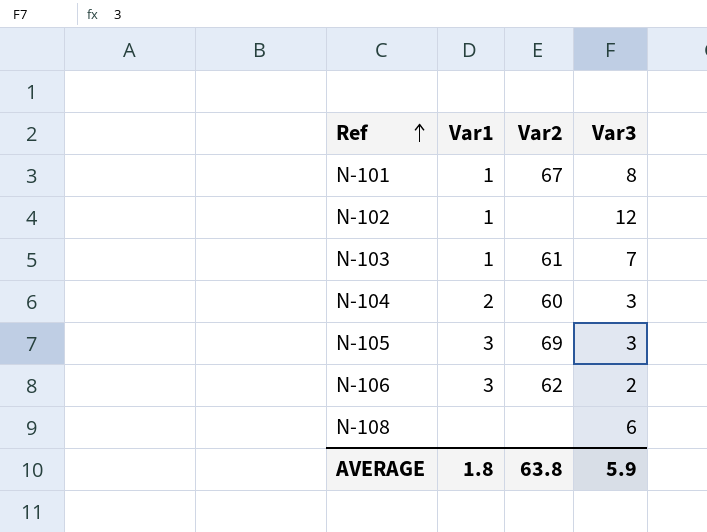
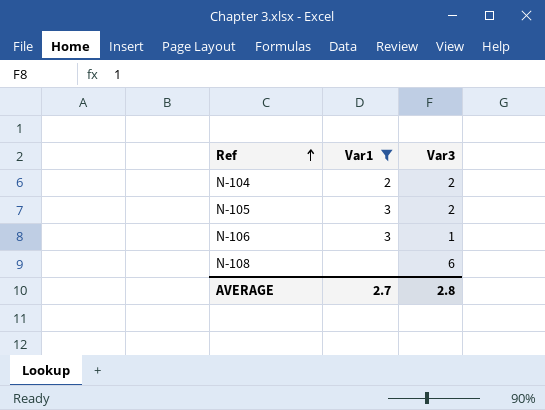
filter: none -> Var1 != 1
column Var2 | position: 3 -> none
N-104 | Var3: 3 -> 2
N-105 | Var3: 3 -> 2
N-106 | Var3: 2 -> 1
AVERAGE | Var1: 1.8 -> 2.7
AVERAGE | Var3: 5.9 -> 2.8

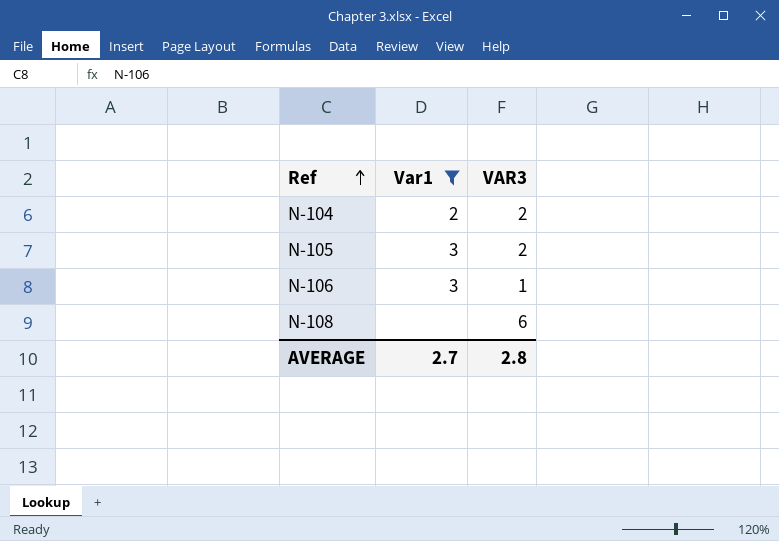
column name: Var3 -> VAR3

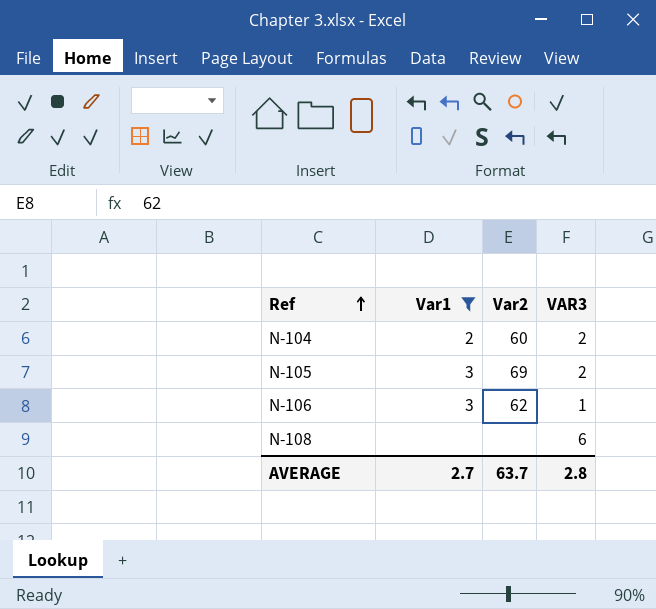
column Var2 | position: none -> 3

